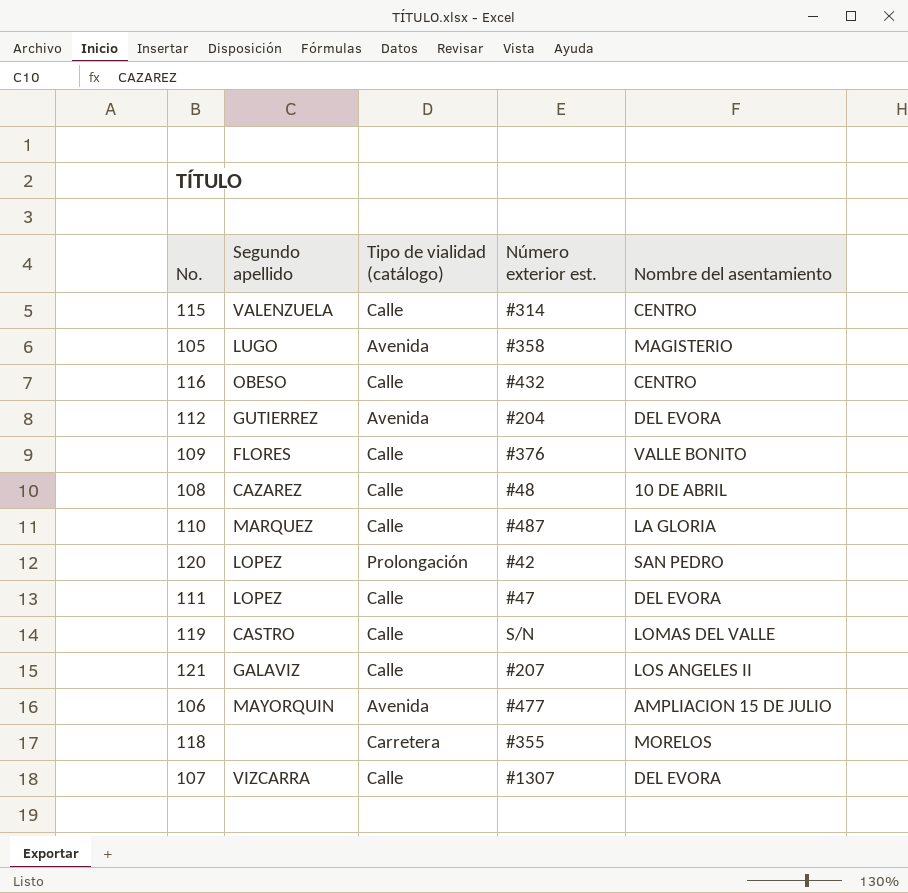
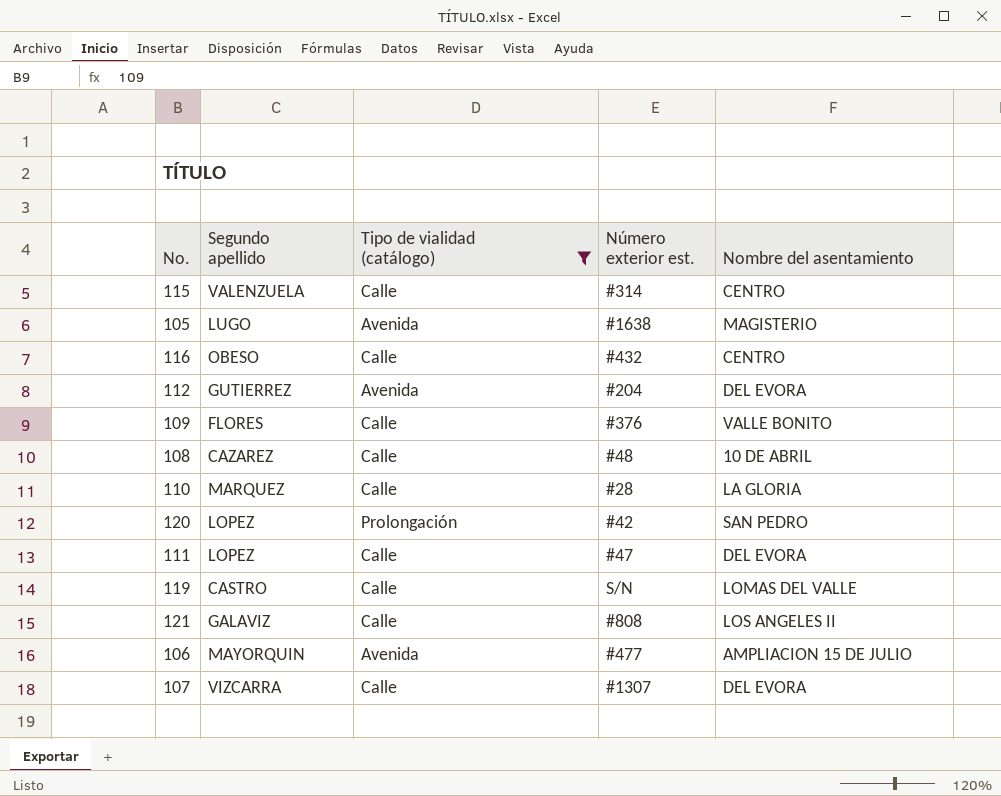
filter: none -> Tipo de vialidad (catálogo) != Carretera
105 | Número exterior est.: #358 -> #1638
110 | Número exterior est.: #487 -> #28
121 | Número exterior est.: #207 -> #808

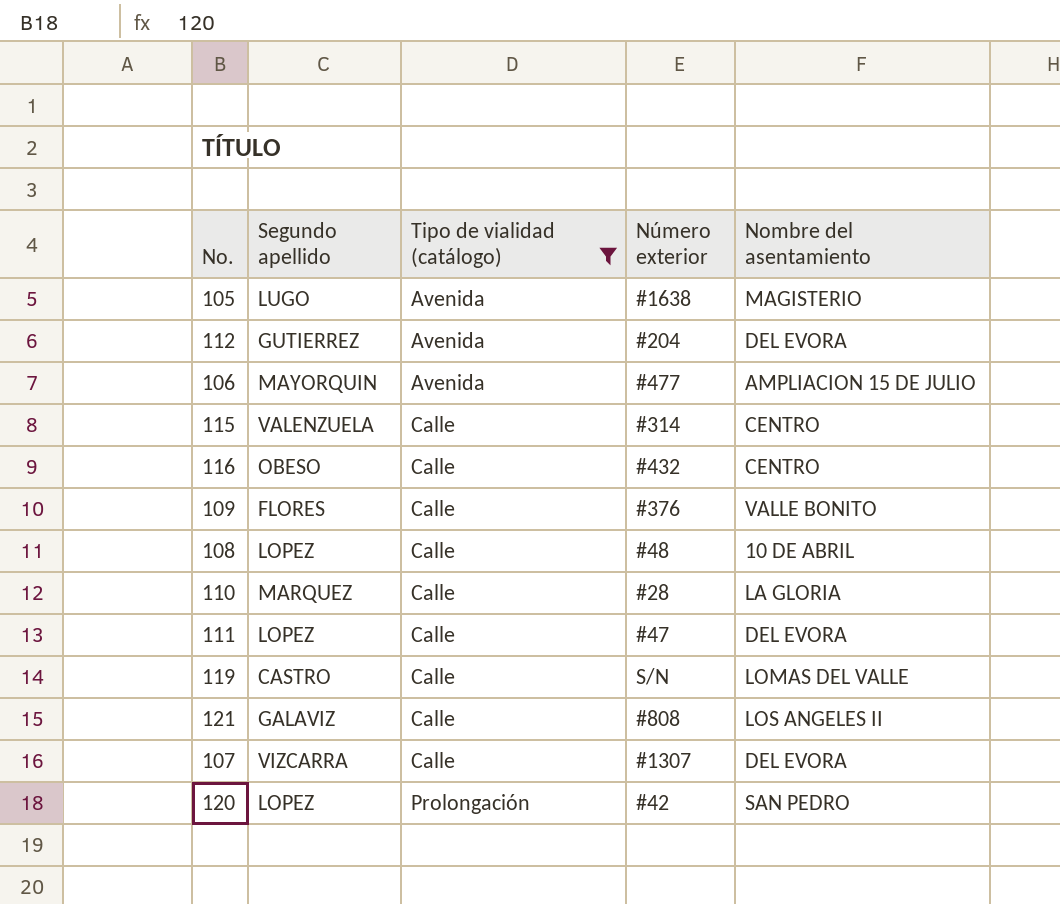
row order: none -> Tipo de vialidad (catálogo) ascending
column name: Número exterior est. -> Número exterior
108 | Segundo apellido: CAZAREZ -> LOPEZ

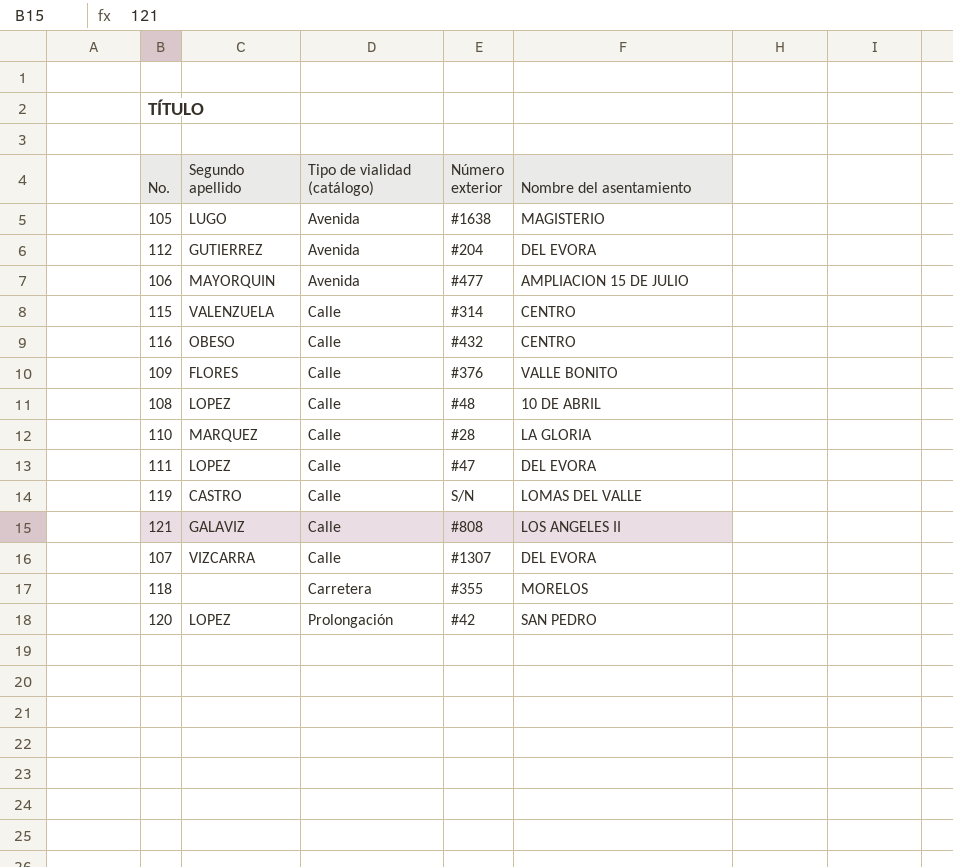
filter: Tipo de vialidad (catálogo) != Carretera -> none

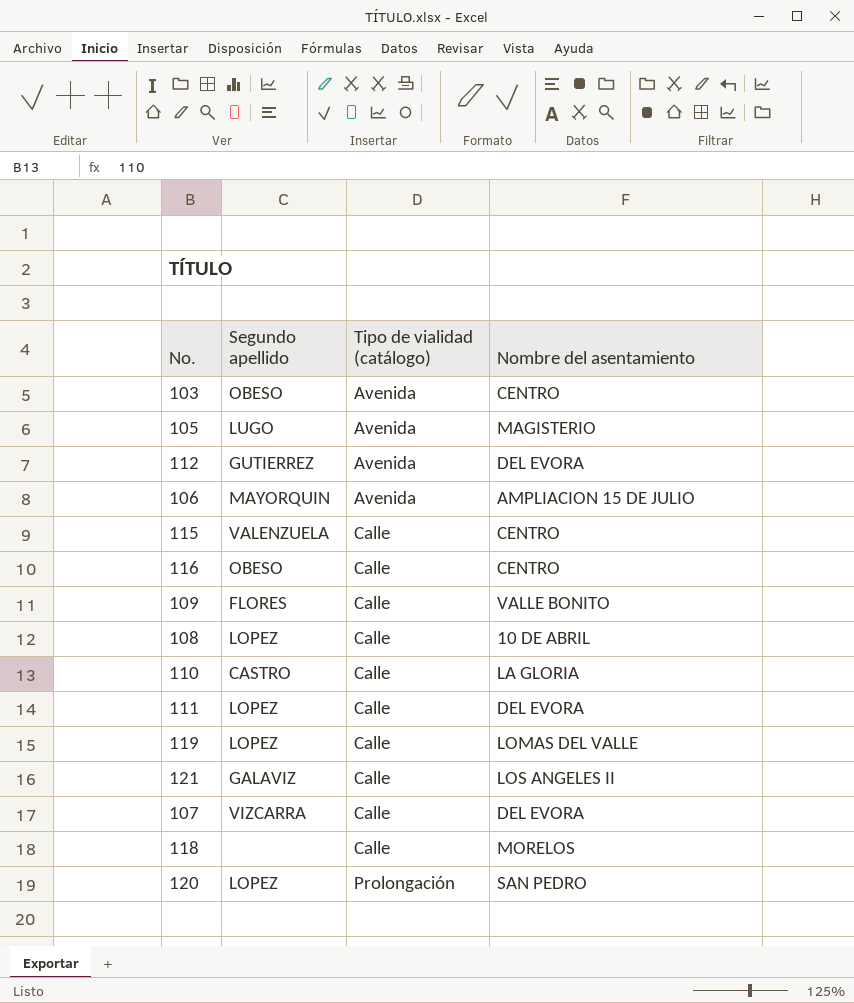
column Número exterior | position: 4 -> none
row 103: none -> OBESO | Avenida | CENTRO
110 | Segundo apellido: MARQUEZ -> CASTRO
119 | Segundo apellido: CASTRO -> LOPEZ
118 | Tipo de vialidad (catálogo): Carretera -> Calle

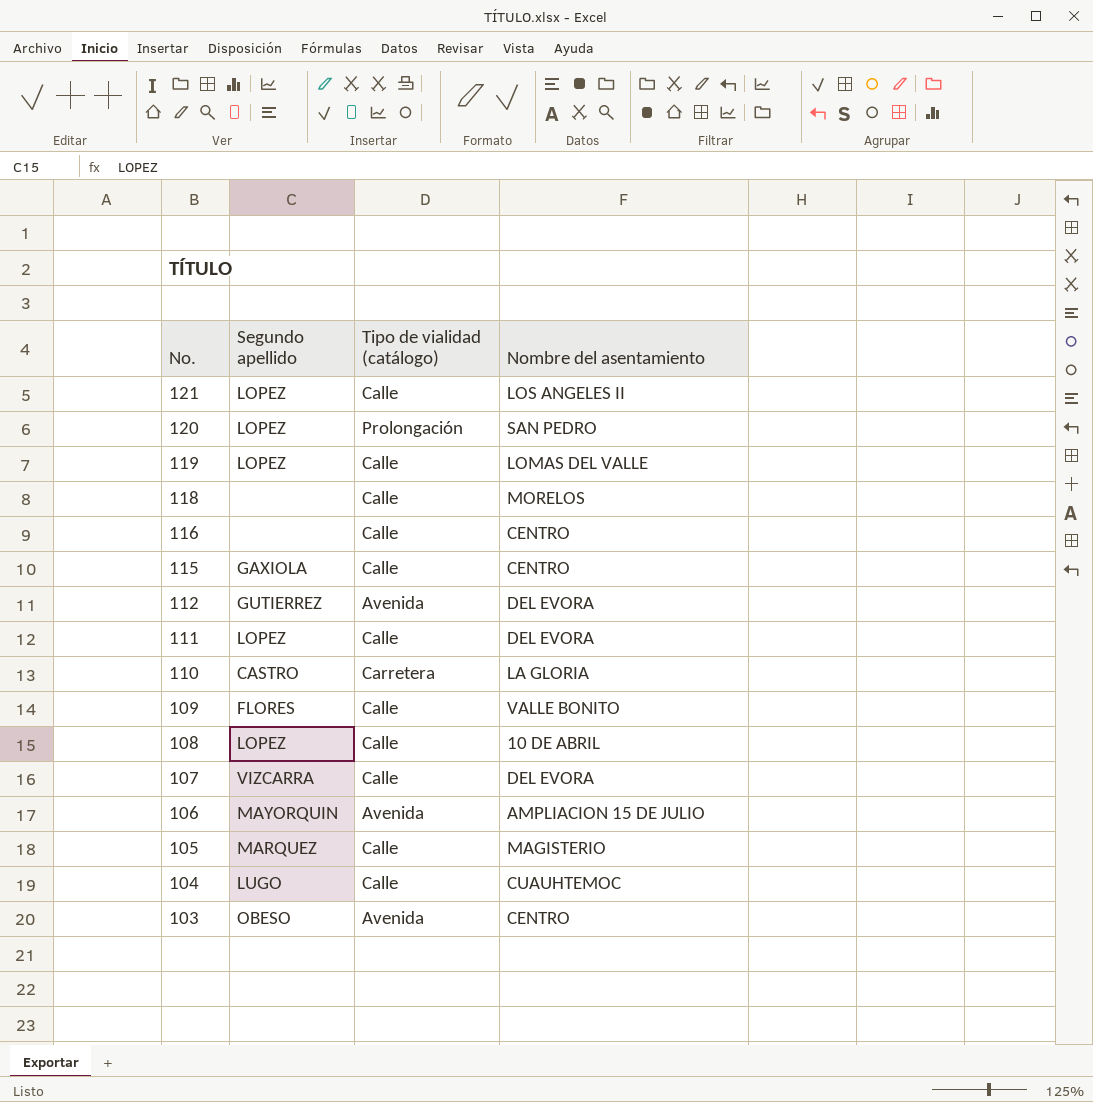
row order: Tipo de vialidad (catálogo) ascending -> No. descending
121 | Segundo apellido: GALAVIZ -> LOPEZ
116 | Segundo apellido: OBESO -> none
115 | Segundo apellido: VALENZUELA -> GAXIOLA
110 | Tipo de vialidad (catálogo): Calle -> Carretera
105 | Segundo apellido: LUGO -> MARQUEZ
105 | Tipo de vialidad (catálogo): Avenida -> Calle
row 104: none -> LUGO | Calle | CUAUHTEMOC

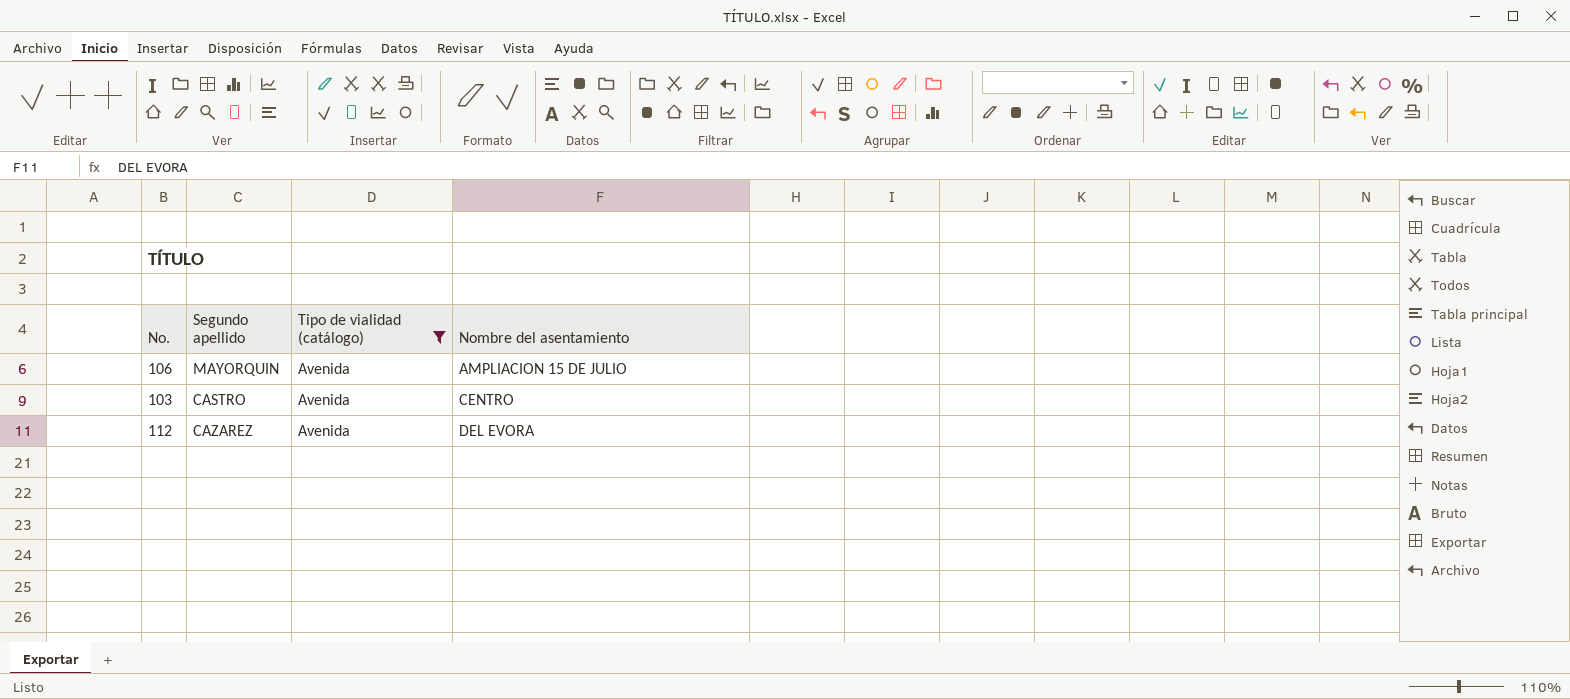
filter: none -> Tipo de vialidad (catálogo) = Avenida
row order: No. descending -> Nombre del asentamiento ascending
103 | Segundo apellido: OBESO -> CASTRO
112 | Segundo apellido: GUTIERREZ -> CAZAREZ

